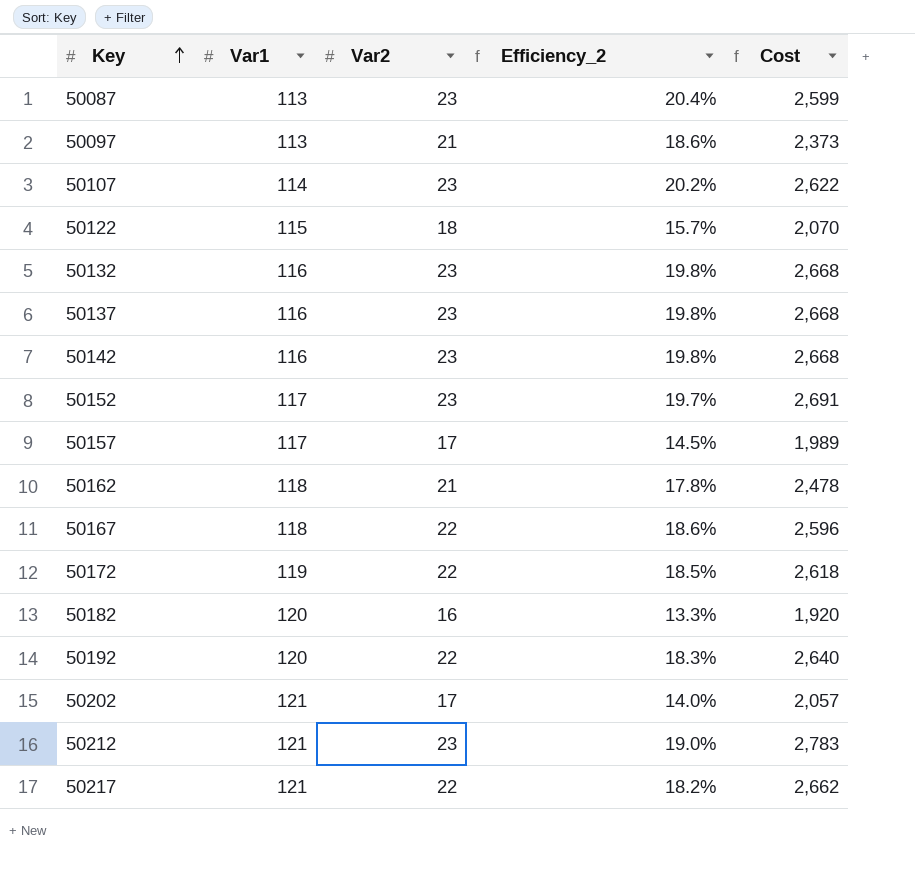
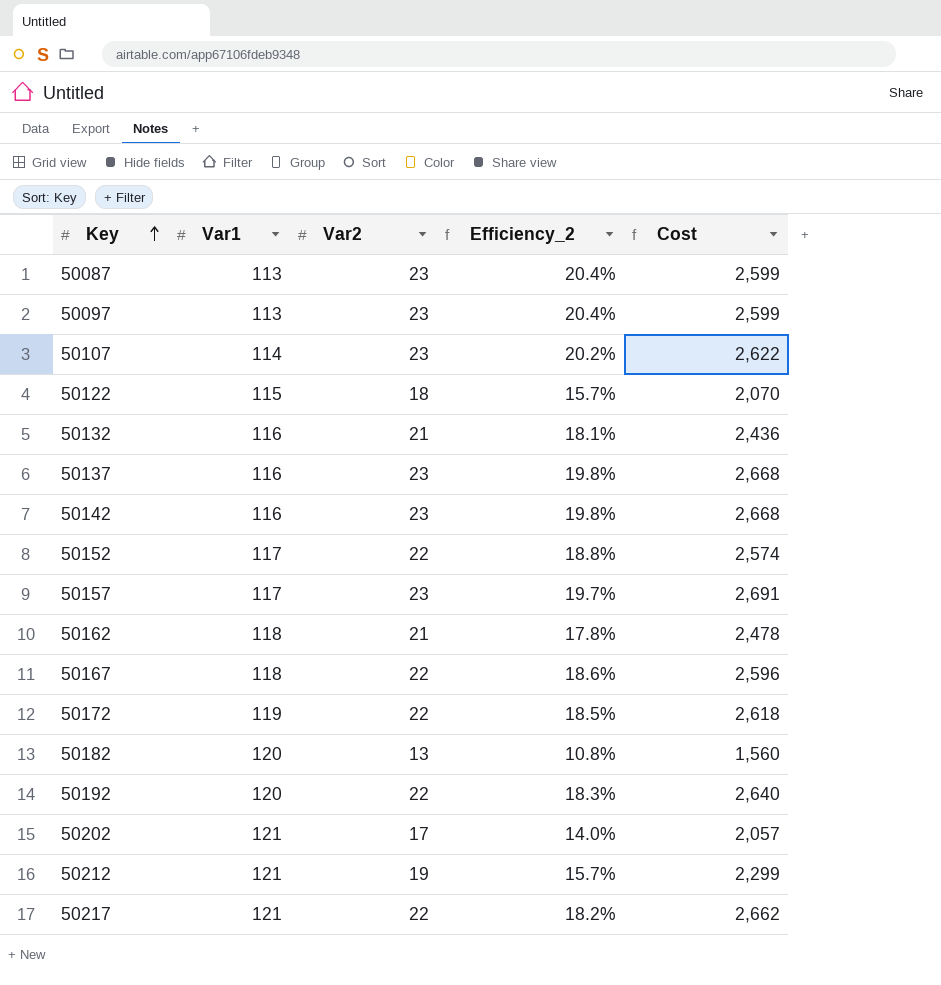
50097 | Var2: 21 -> 23
50097 | Efficiency_2: 18.6% -> 20.4%
50097 | Cost: 2,373 -> 2,599
50132 | Var2: 23 -> 21
50132 | Efficiency_2: 19.8% -> 18.1%
50132 | Cost: 2,668 -> 2,436
50152 | Var2: 23 -> 22
50152 | Efficiency_2: 19.7% -> 18.8%
50152 | Cost: 2,691 -> 2,574
50157 | Var2: 17 -> 23
50157 | Efficiency_2: 14.5% -> 19.7%
50157 | Cost: 1,989 -> 2,691
50182 | Var2: 16 -> 13
50182 | Efficiency_2: 13.3% -> 10.8%
50182 | Cost: 1,920 -> 1,560
50212 | Var2: 23 -> 19
50212 | Efficiency_2: 19.0% -> 15.7%
50212 | Cost: 2,783 -> 2,299

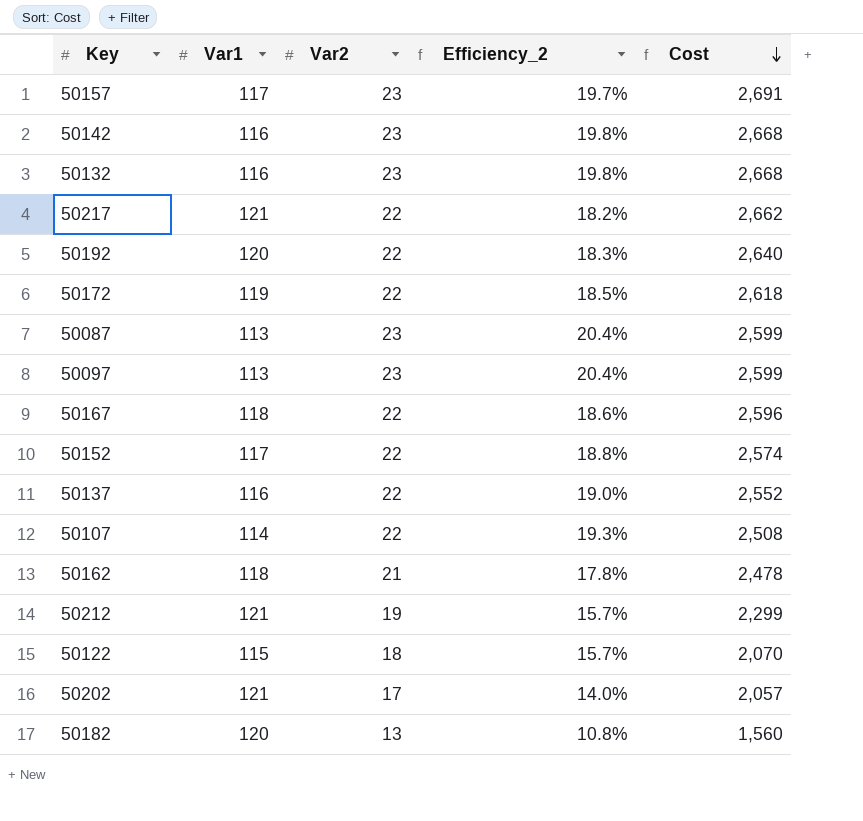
row order: Key ascending -> Cost descending
50132 | Var2: 21 -> 23
50132 | Efficiency_2: 18.1% -> 19.8%
50132 | Cost: 2,436 -> 2,668
50137 | Var2: 23 -> 22
50137 | Efficiency_2: 19.8% -> 19.0%
50137 | Cost: 2,668 -> 2,552
50107 | Var2: 23 -> 22
50107 | Efficiency_2: 20.2% -> 19.3%
50107 | Cost: 2,622 -> 2,508

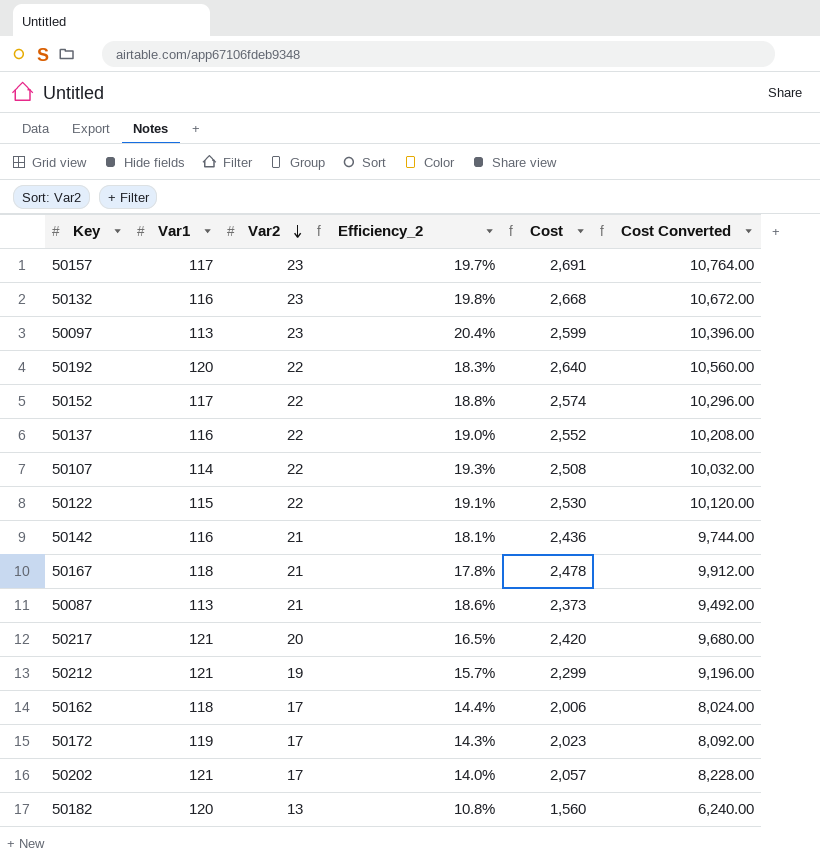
row order: Cost descending -> Var2 descending
column Cost Converted | formula: none -> [Cost] * 4
50122 | Var2: 18 -> 22
50122 | Efficiency_2: 15.7% -> 19.1%
50122 | Cost: 2,070 -> 2,530
50142 | Var2: 23 -> 21
50142 | Efficiency_2: 19.8% -> 18.1%
50142 | Cost: 2,668 -> 2,436
50167 | Var2: 22 -> 21
50167 | Efficiency_2: 18.6% -> 17.8%
50167 | Cost: 2,596 -> 2,478
50087 | Var2: 23 -> 21
50087 | Efficiency_2: 20.4% -> 18.6%
50087 | Cost: 2,599 -> 2,373
50217 | Var2: 22 -> 20
50217 | Efficiency_2: 18.2% -> 16.5%
50217 | Cost: 2,662 -> 2,420
50162 | Var2: 21 -> 17
50162 | Efficiency_2: 17.8% -> 14.4%
50162 | Cost: 2,478 -> 2,006
50172 | Var2: 22 -> 17
50172 | Efficiency_2: 18.5% -> 14.3%
50172 | Cost: 2,618 -> 2,023

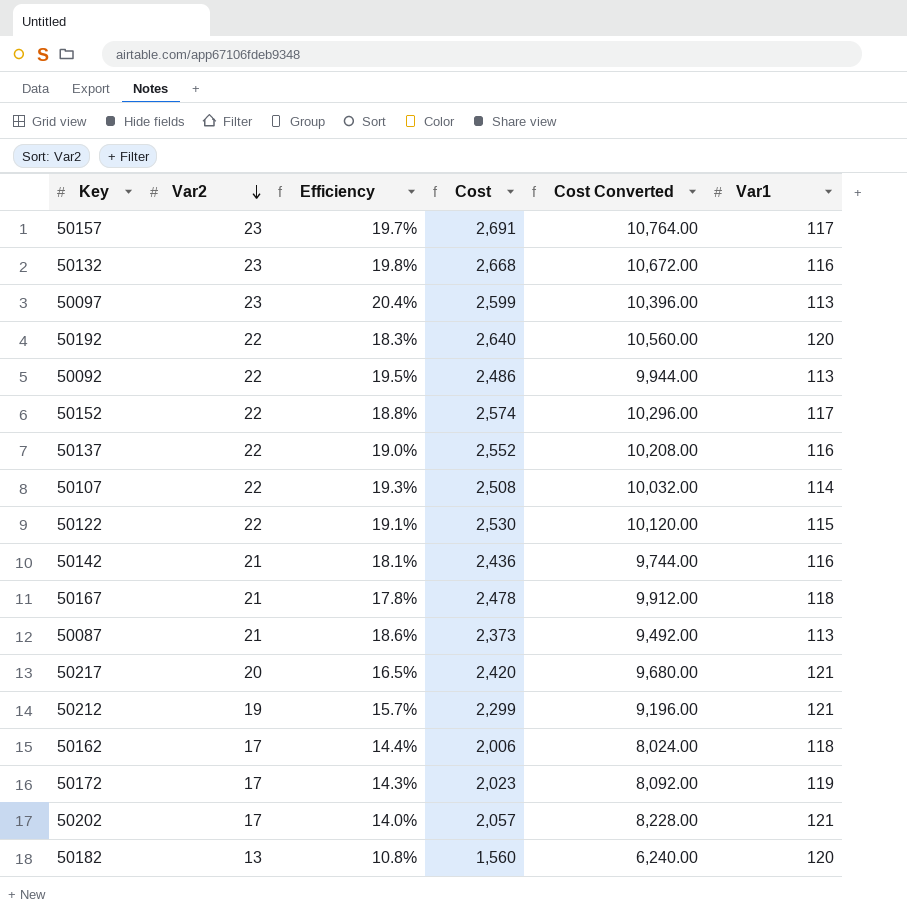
column name: Efficiency_2 -> Efficiency
column Var1 | position: 2 -> 6
row 50092: none -> 22 | 19.5% | 2,486 | 9,944.00 | 113

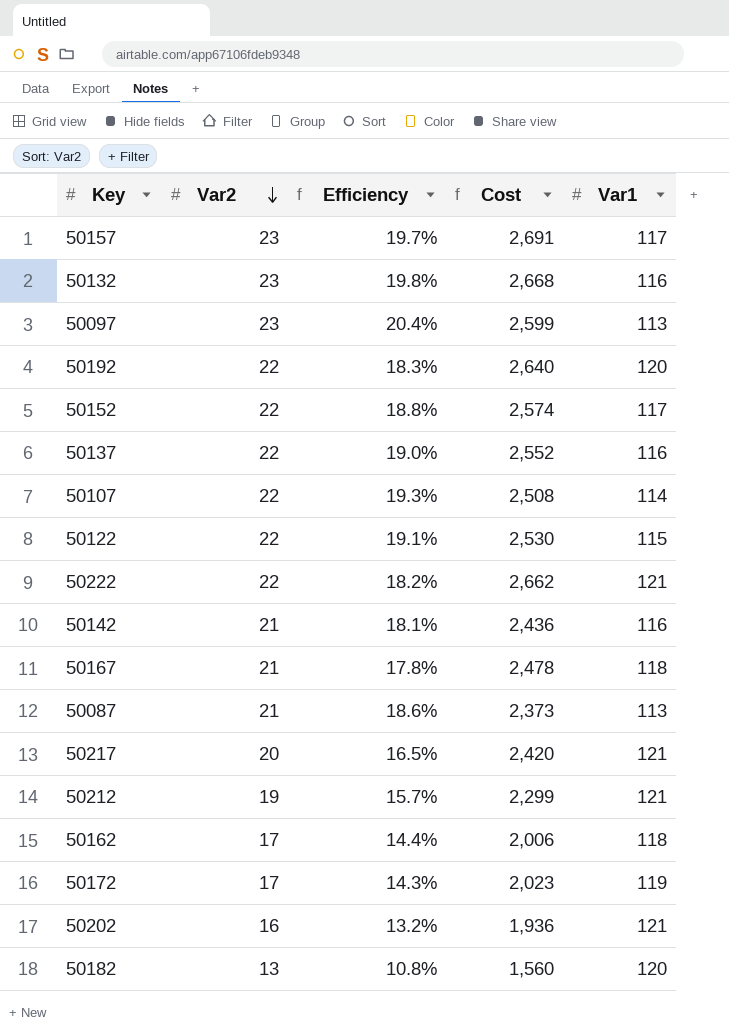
column Cost Converted | formula: [Cost] * 4 -> none
row 50092: 22 | 19.5% | 2,486 | 9,944.00 | 113 -> none
row 50222: none -> 22 | 18.2% | 2,662 | 121
50202 | Var2: 17 -> 16
50202 | Efficiency: 14.0% -> 13.2%
50202 | Cost: 2,057 -> 1,936

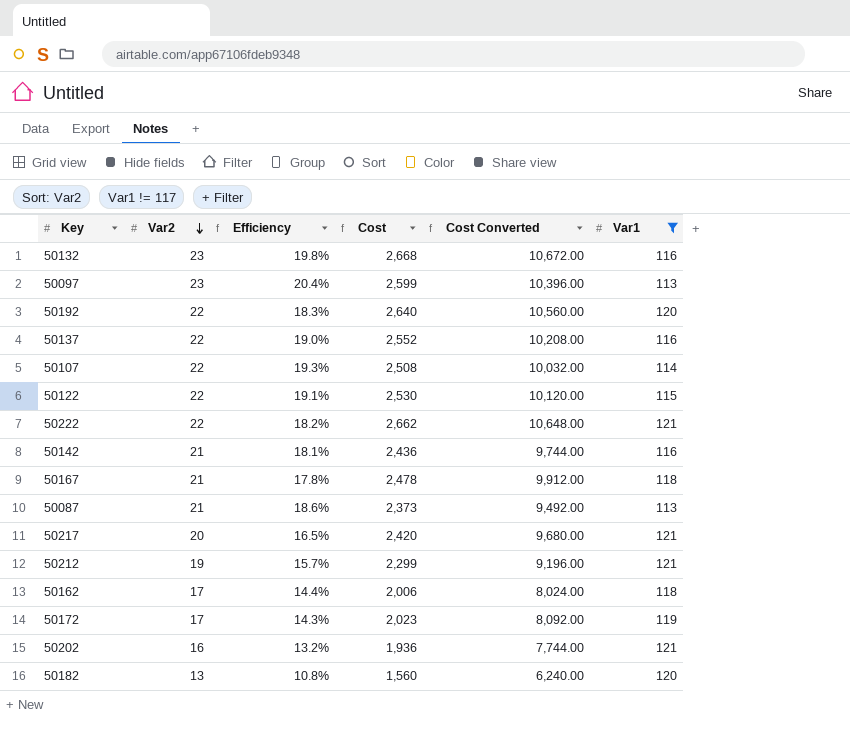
filter: none -> Var1 != 117
column Cost Converted | formula: none -> [Cost] * 4

